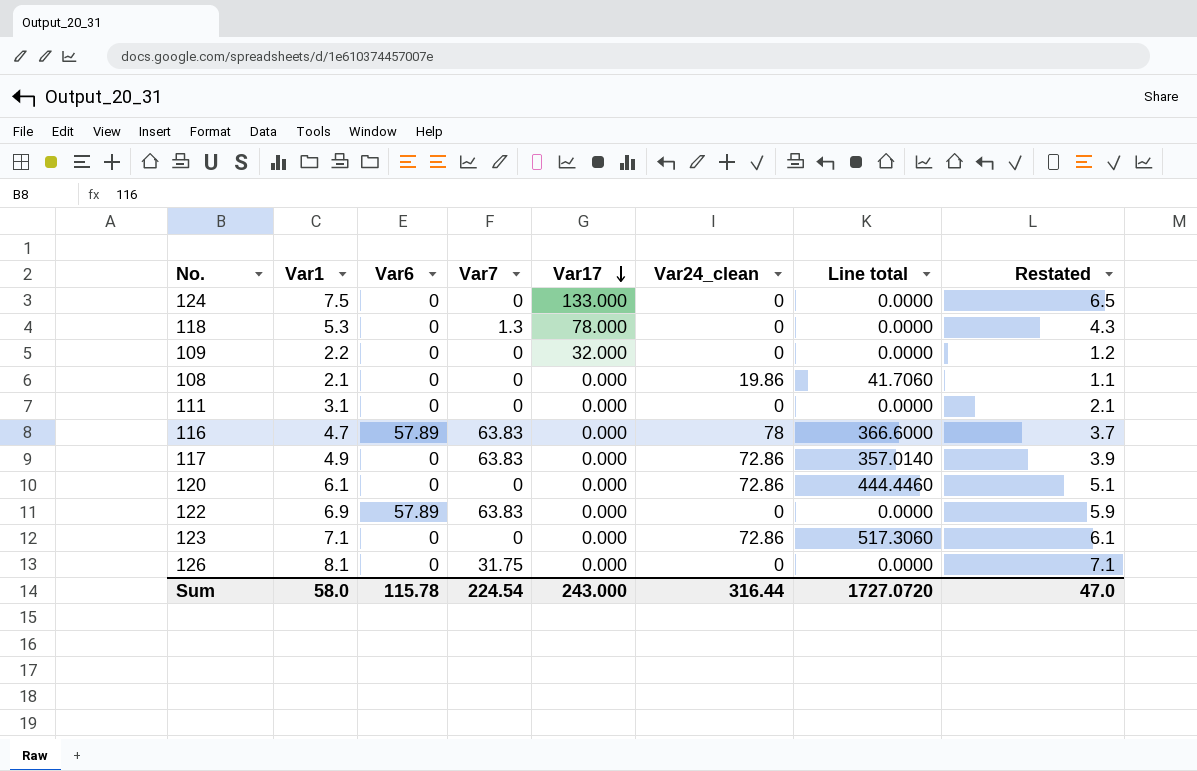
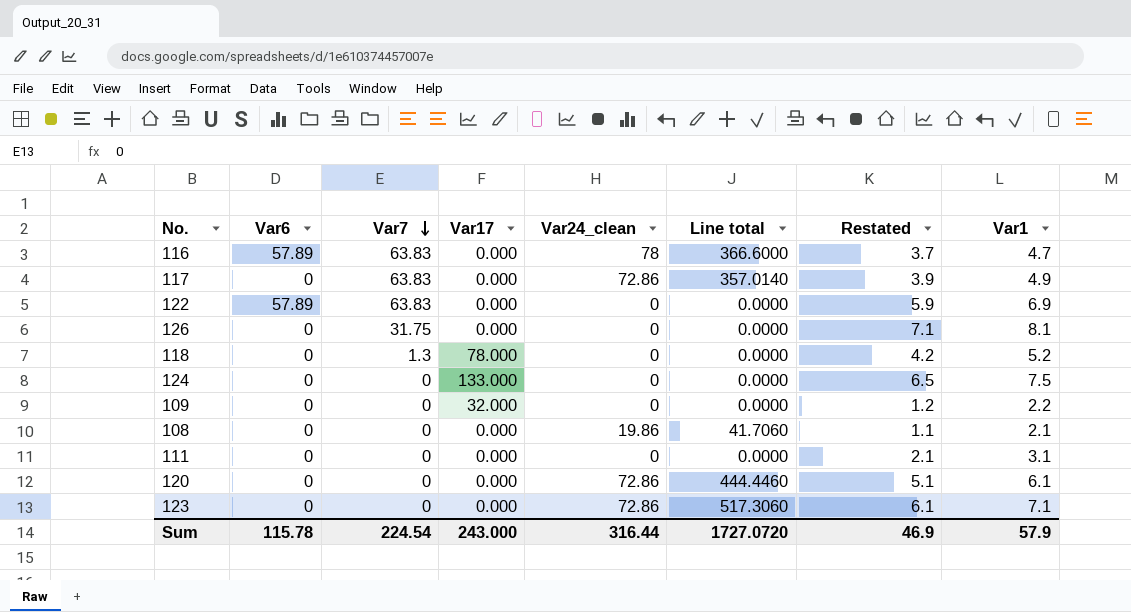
row order: Var17 descending -> Var7 descending
column Var1 | position: 2 -> 8
118 | Restated: 4.3 -> 4.2
118 | Var1: 5.3 -> 5.2
Sum | Restated: 47.0 -> 46.9
Sum | Var1: 58.0 -> 57.9

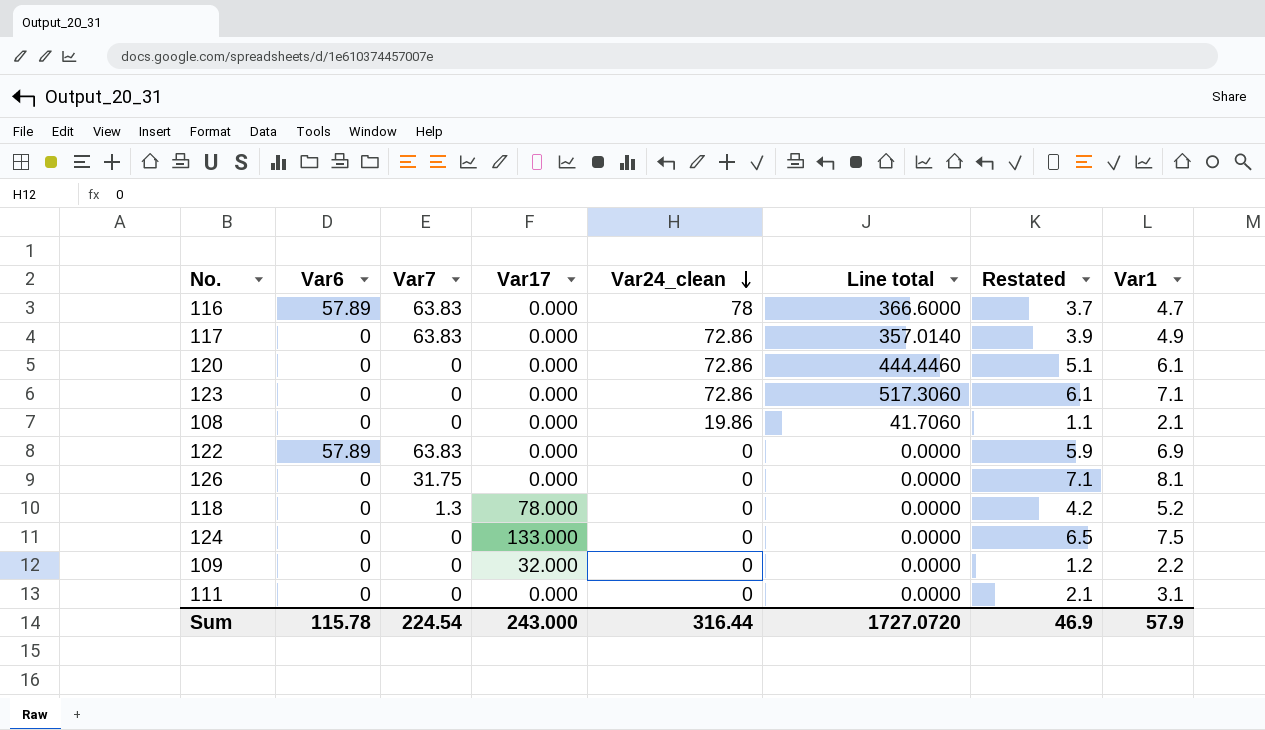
row order: Var7 descending -> Var24_clean descending

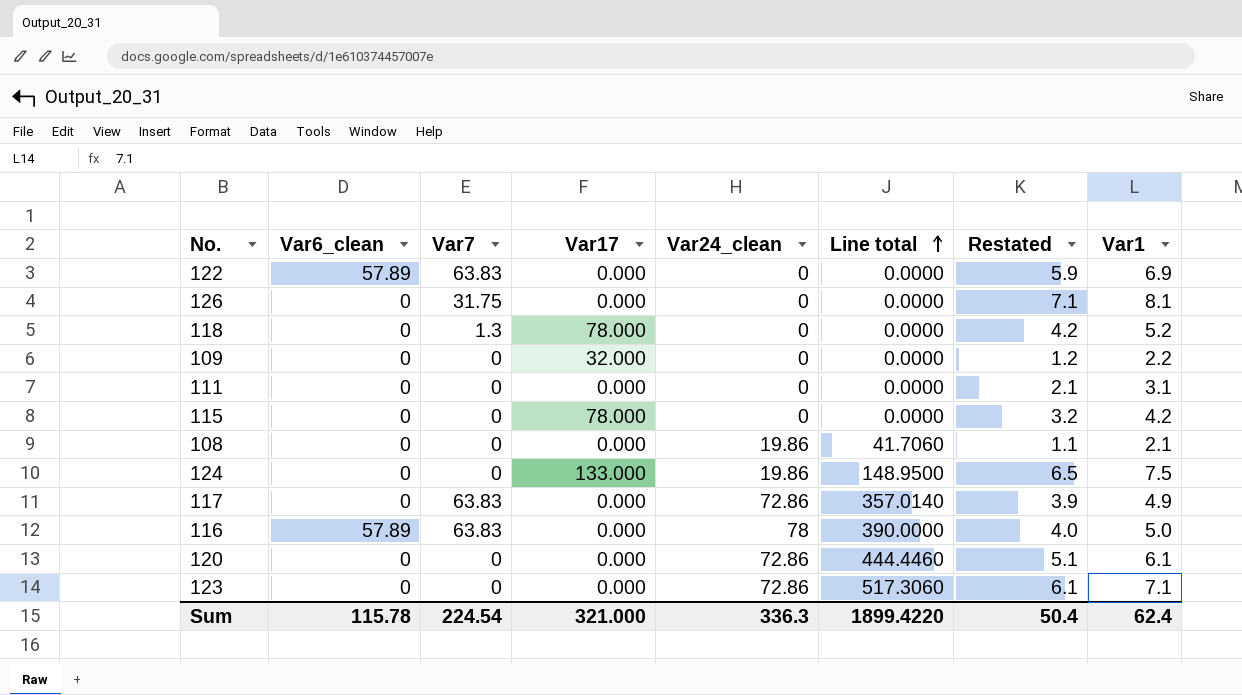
row order: Var24_clean descending -> Line total ascending
column name: Var6 -> Var6_clean
row 115: none -> 0 | 0 | 78.000 | 0 | 0.0000 | 3.2 | 4.2
124 | Var24_clean: 0 -> 19.86
124 | Line total: 0.0000 -> 148.9500
116 | Line total: 366.6000 -> 390.0000
116 | Restated: 3.7 -> 4.0
116 | Var1: 4.7 -> 5.0
Sum | Var17: 243.000 -> 321.000
Sum | Var24_clean: 316.44 -> 336.3
Sum | Line total: 1727.0720 -> 1899.4220
Sum | Restated: 46.9 -> 50.4
Sum | Var1: 57.9 -> 62.4

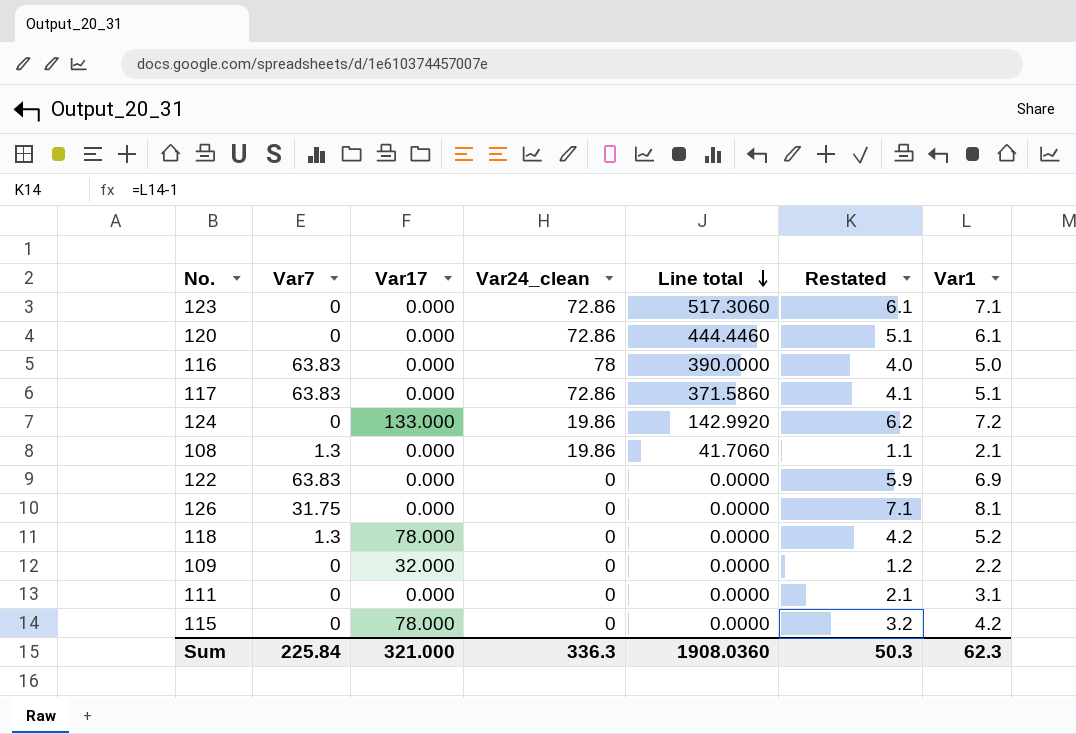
row order: Line total ascending -> Line total descending
column Var6_clean | position: 2 -> none
117 | Line total: 357.0140 -> 371.5860
117 | Restated: 3.9 -> 4.1
117 | Var1: 4.9 -> 5.1
124 | Line total: 148.9500 -> 142.9920
124 | Restated: 6.5 -> 6.2
124 | Var1: 7.5 -> 7.2
108 | Var7: 0 -> 1.3
Sum | Var7: 224.54 -> 225.84
Sum | Line total: 1899.4220 -> 1908.0360
Sum | Restated: 50.4 -> 50.3
Sum | Var1: 62.4 -> 62.3

